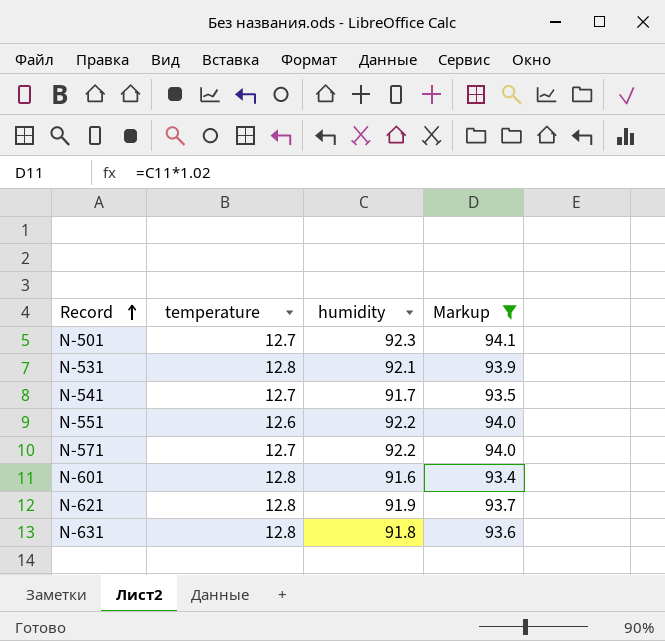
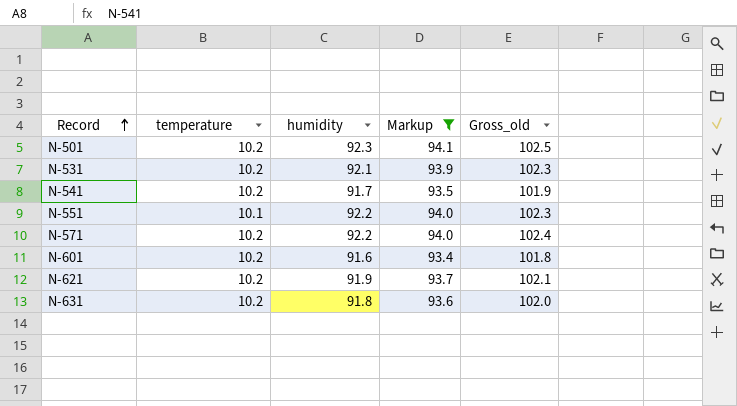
column Gross_old | formula: none -> [temperature] + [humidity]
N-501 | temperature: 12.7 -> 10.2
N-531 | temperature: 12.8 -> 10.2
N-541 | temperature: 12.7 -> 10.2
N-551 | temperature: 12.6 -> 10.1
N-571 | temperature: 12.7 -> 10.2
N-601 | temperature: 12.8 -> 10.2
N-621 | temperature: 12.8 -> 10.2
N-631 | temperature: 12.8 -> 10.2

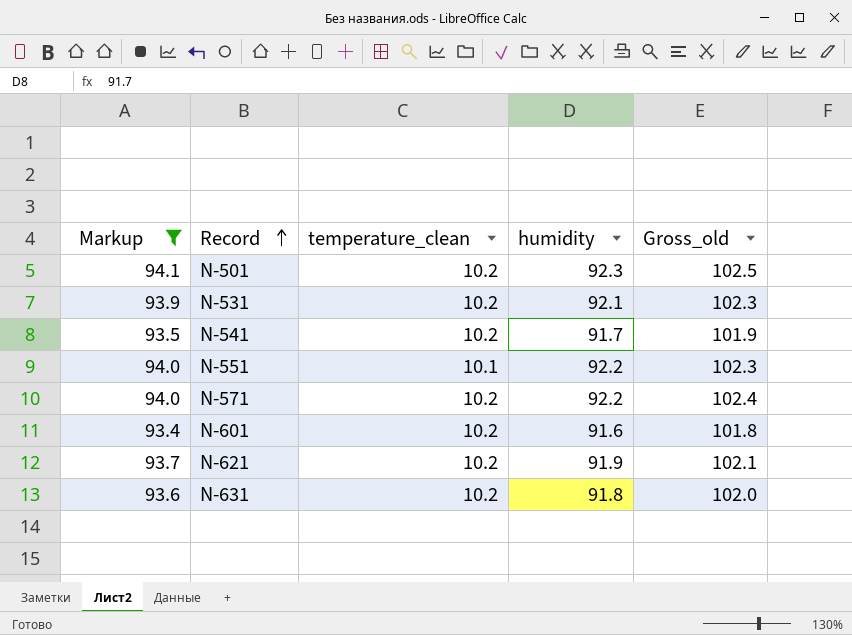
column Markup | position: 4 -> 1
column name: temperature -> temperature_clean

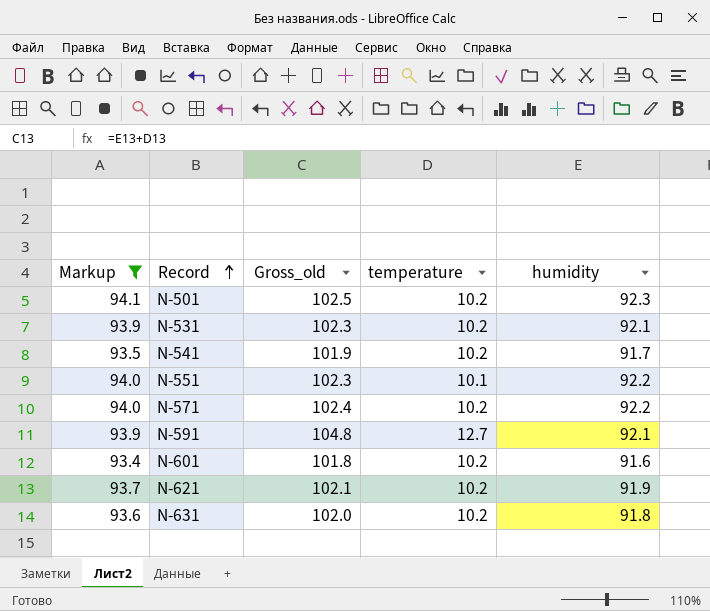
column Gross_old | position: 5 -> 3
column name: temperature_clean -> temperature
row N-591: none -> 93.9 | 104.8 | 12.7 | 92.1

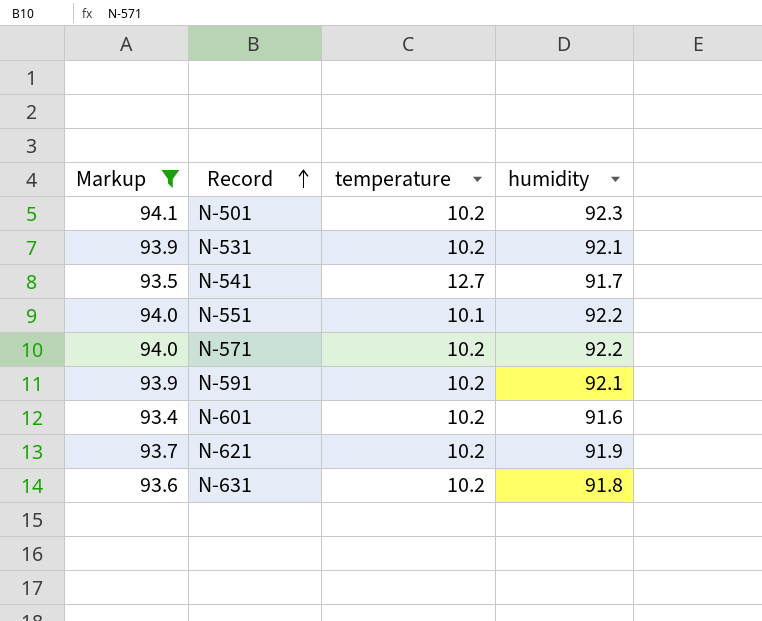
column Gross_old | formula: [temperature] + [humidity] -> none
N-541 | temperature: 10.2 -> 12.7
N-591 | temperature: 12.7 -> 10.2

